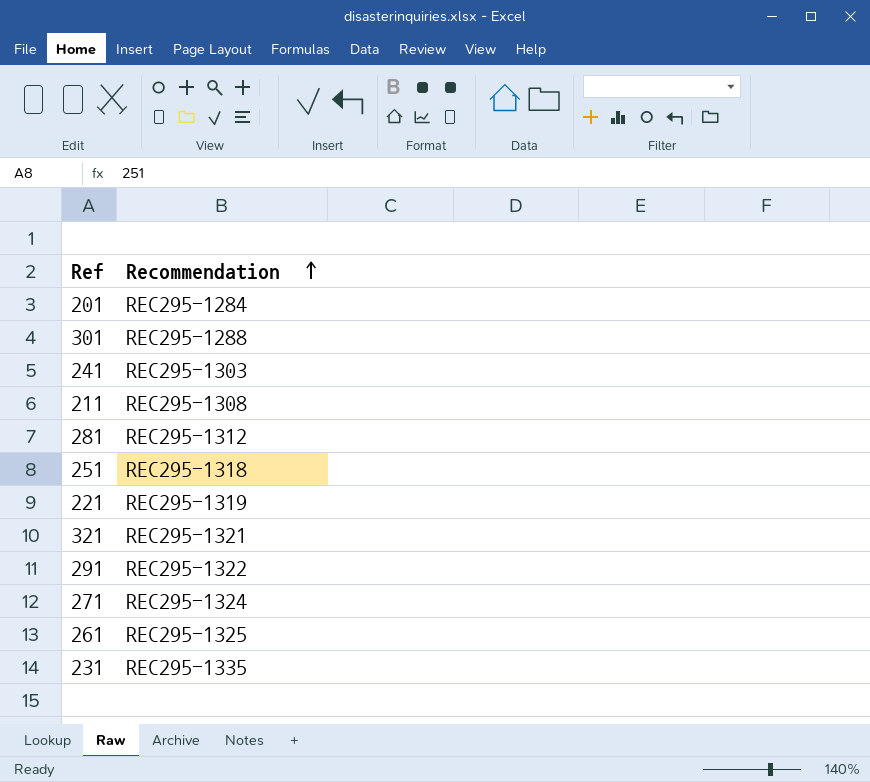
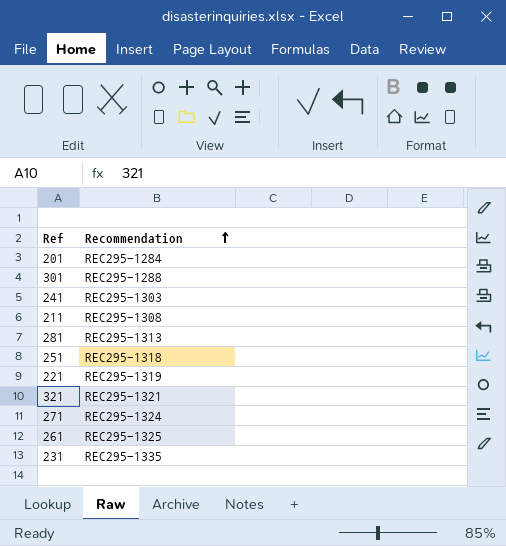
row 291: REC295-1322 -> none
281 | Recommendation: REC295-1312 -> REC295-1313

